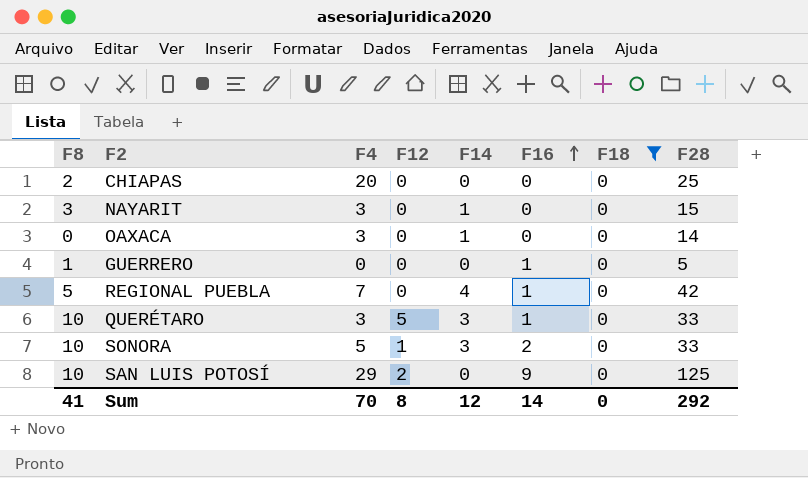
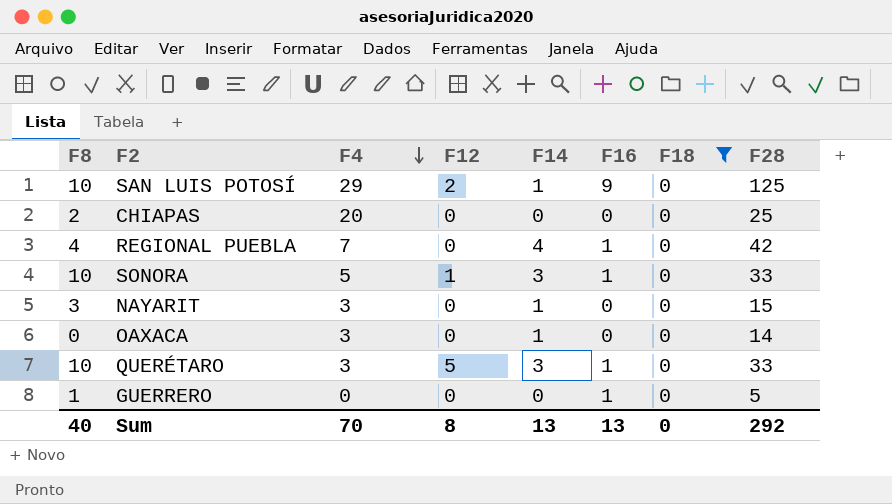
row order: F16 ascending -> F4 descending
SAN LUIS POTOSÍ | F14: 0 -> 1
REGIONAL PUEBLA | F8: 5 -> 4
SONORA | F16: 2 -> 1
Sum | F8: 41 -> 40
Sum | F14: 12 -> 13
Sum | F16: 14 -> 13

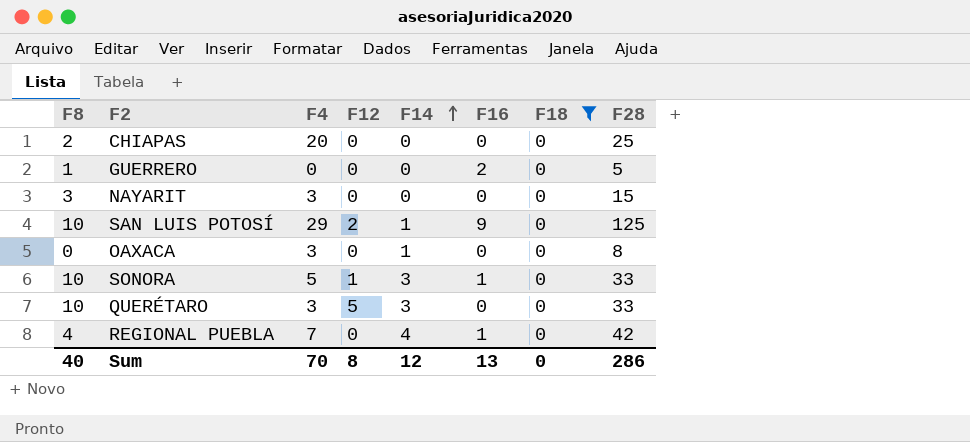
row order: F4 descending -> F14 ascending
GUERRERO | F16: 1 -> 2
NAYARIT | F14: 1 -> 0
OAXACA | F28: 14 -> 8
QUERÉTARO | F16: 1 -> 0
Sum | F14: 13 -> 12
Sum | F28: 292 -> 286

